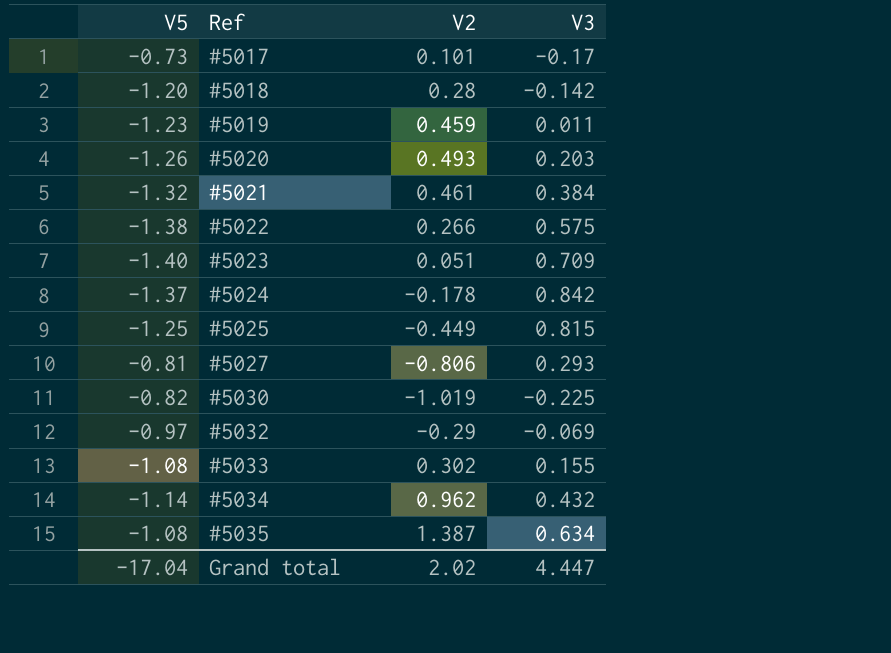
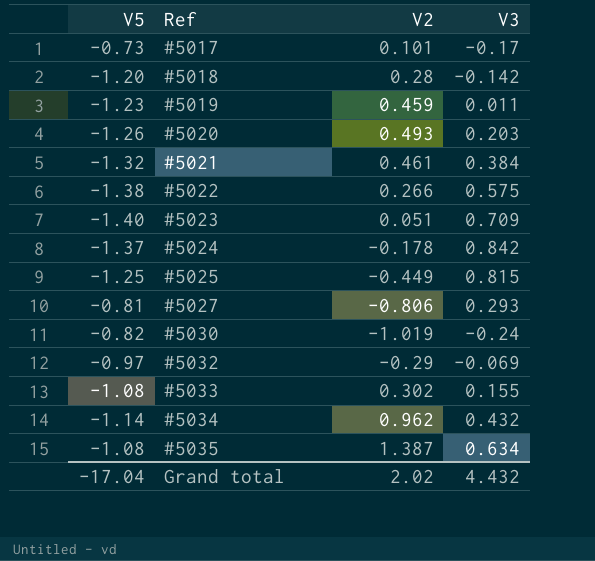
#5030 | V3: -0.225 -> -0.24
Grand total | V3: 4.447 -> 4.432

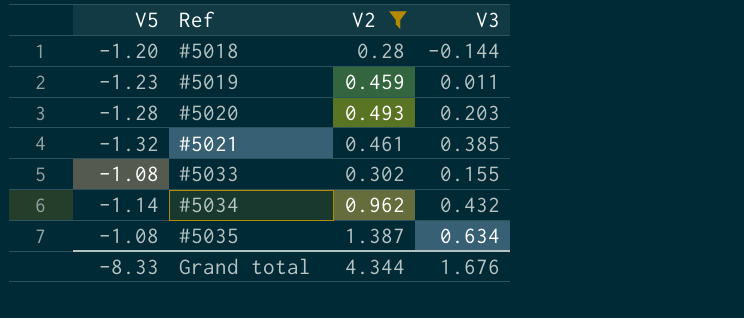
filter: none -> V2 >= 0.28
#5018 | V3: -0.142 -> -0.144
#5020 | V5: -1.26 -> -1.28
#5021 | V3: 0.384 -> 0.385
Grand total | V5: -17.04 -> -8.33
Grand total | V2: 2.02 -> 4.344
Grand total | V3: 4.432 -> 1.676

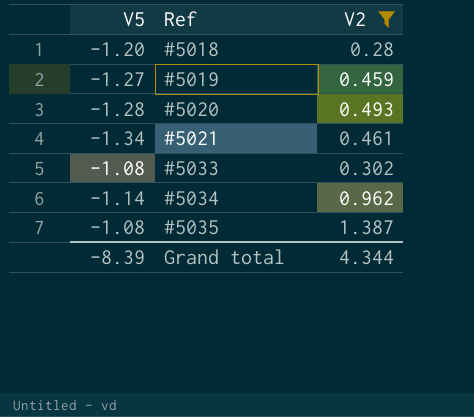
column V3 | position: 4 -> none
#5019 | V5: -1.23 -> -1.27
#5021 | V5: -1.32 -> -1.34
Grand total | V5: -8.33 -> -8.39

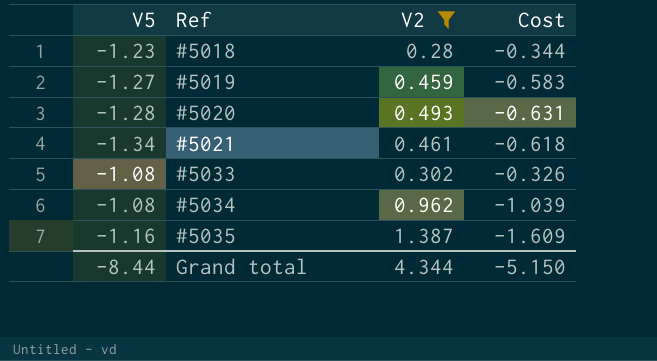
column Cost | formula: none -> [V5] * [V2]
#5018 | V5: -1.20 -> -1.23
#5034 | V5: -1.14 -> -1.08
#5035 | V5: -1.08 -> -1.16
Grand total | V5: -8.39 -> -8.44

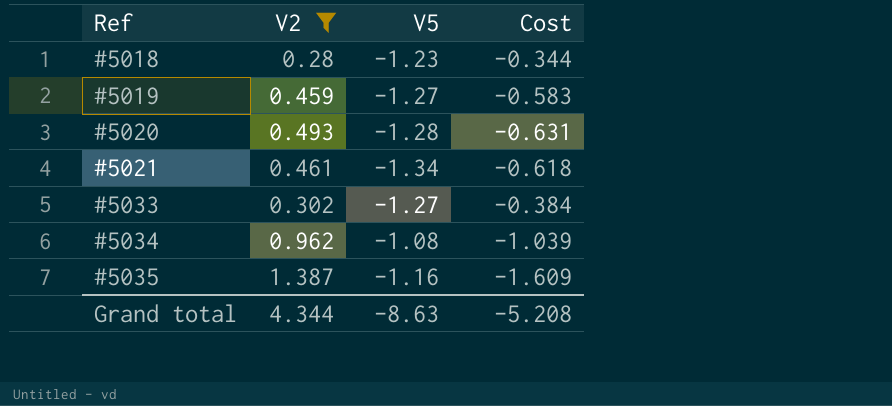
column V5 | position: 1 -> 3
#5033 | V5: -1.08 -> -1.27
#5033 | Cost: -0.326 -> -0.384
Grand total | V5: -8.44 -> -8.63
Grand total | Cost: -5.150 -> -5.208

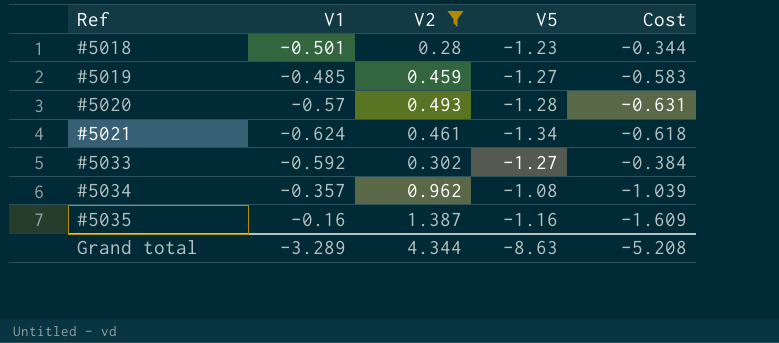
column V1 | position: none -> 2

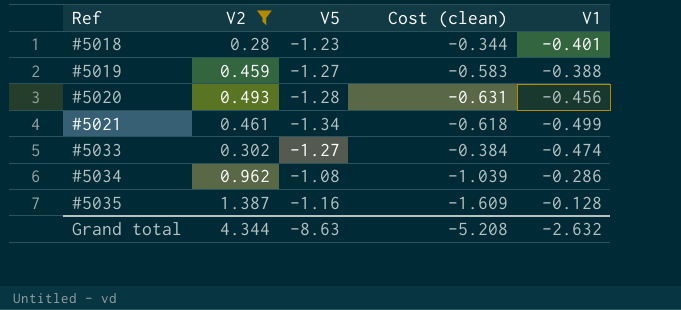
column name: Cost -> Cost (clean)
column V1 | position: 2 -> 5
#5018 | V1: -0.501 -> -0.401
#5019 | V1: -0.485 -> -0.388
#5020 | V1: -0.57 -> -0.456
#5021 | V1: -0.624 -> -0.499
#5033 | V1: -0.592 -> -0.474
#5034 | V1: -0.357 -> -0.286
#5035 | V1: -0.16 -> -0.128
Grand total | V1: -3.289 -> -2.632

